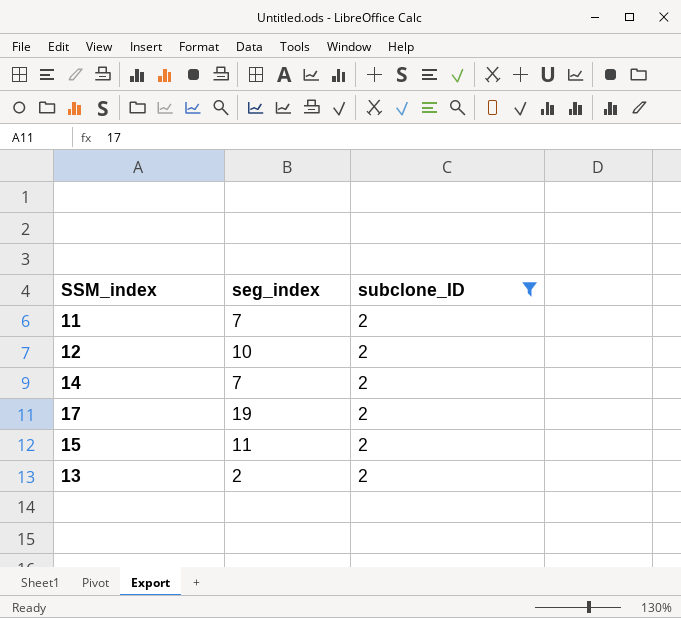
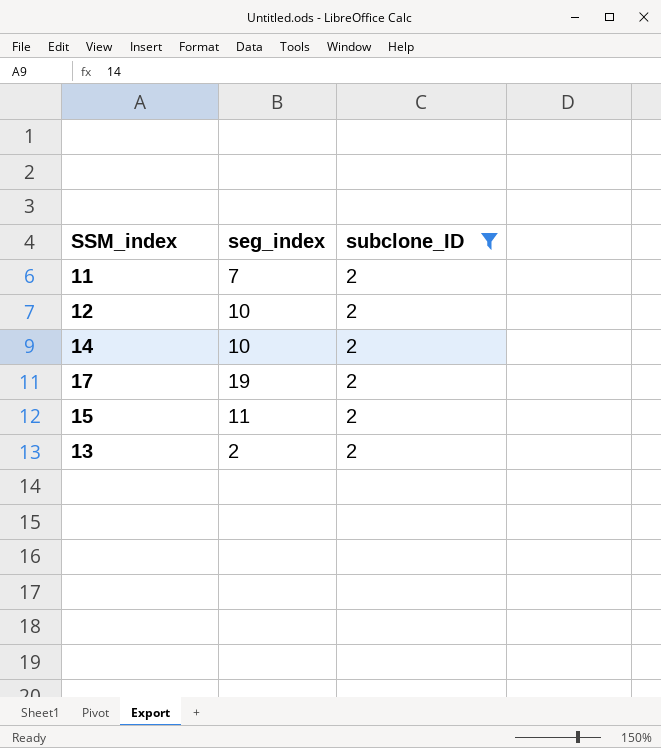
14 | seg_index: 7 -> 10

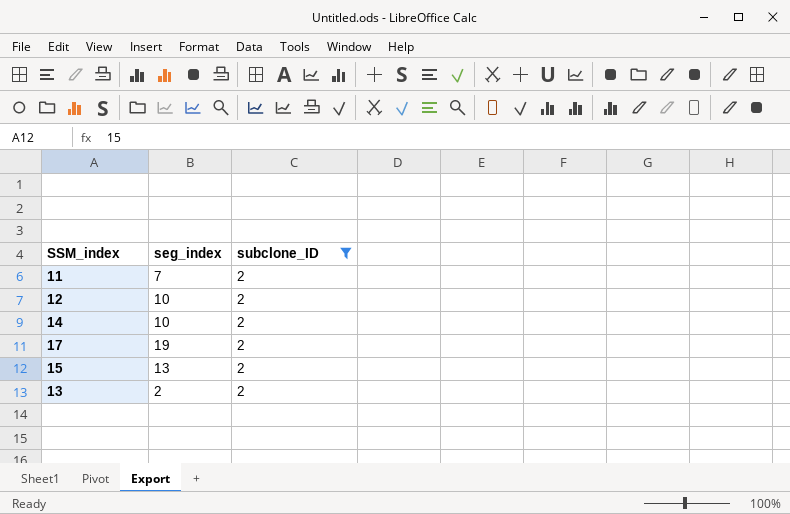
15 | seg_index: 11 -> 13

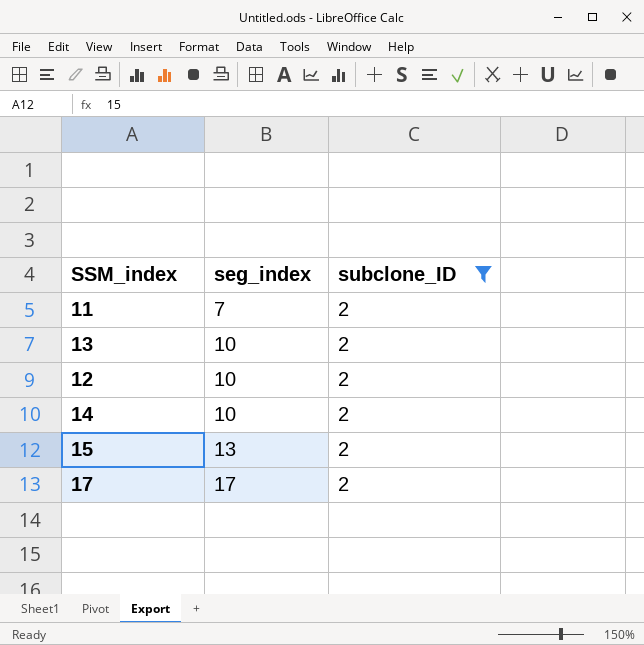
row order: none -> seg_index ascending
13 | seg_index: 2 -> 10
17 | seg_index: 19 -> 17

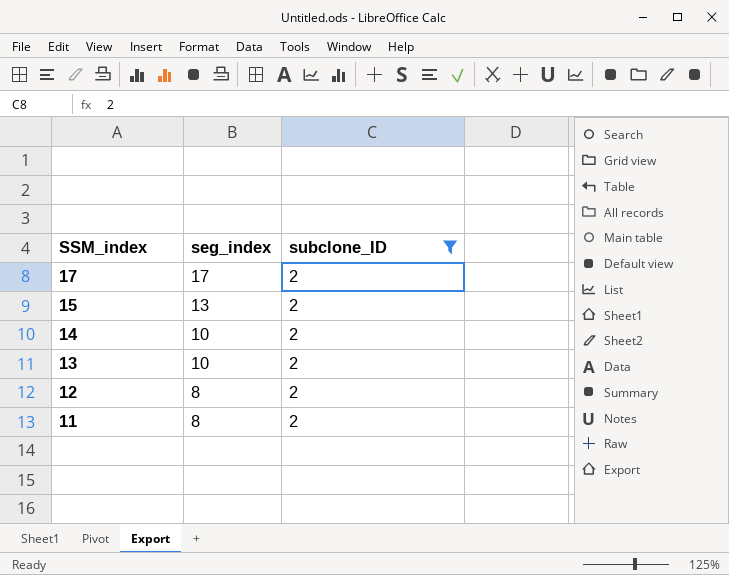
row order: seg_index ascending -> SSM_index descending
12 | seg_index: 10 -> 8
11 | seg_index: 7 -> 8

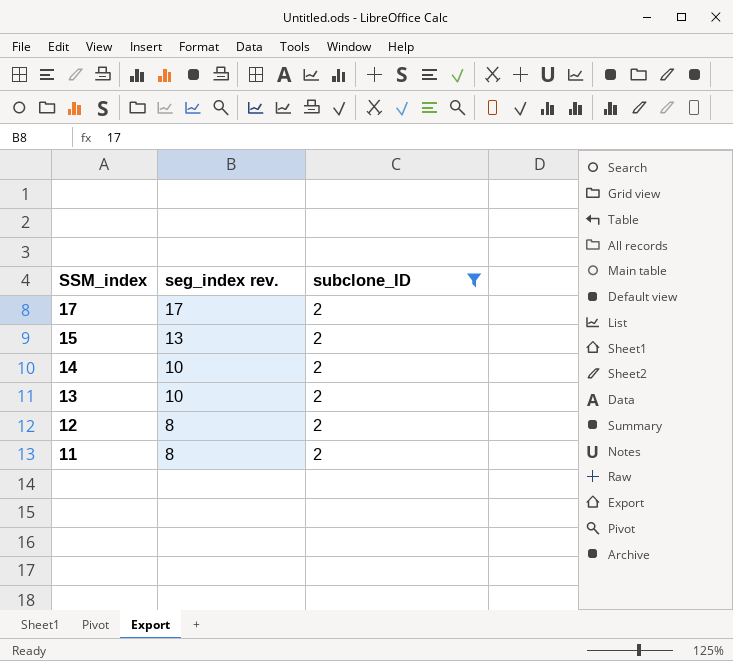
column name: seg_index -> seg_index rev.

